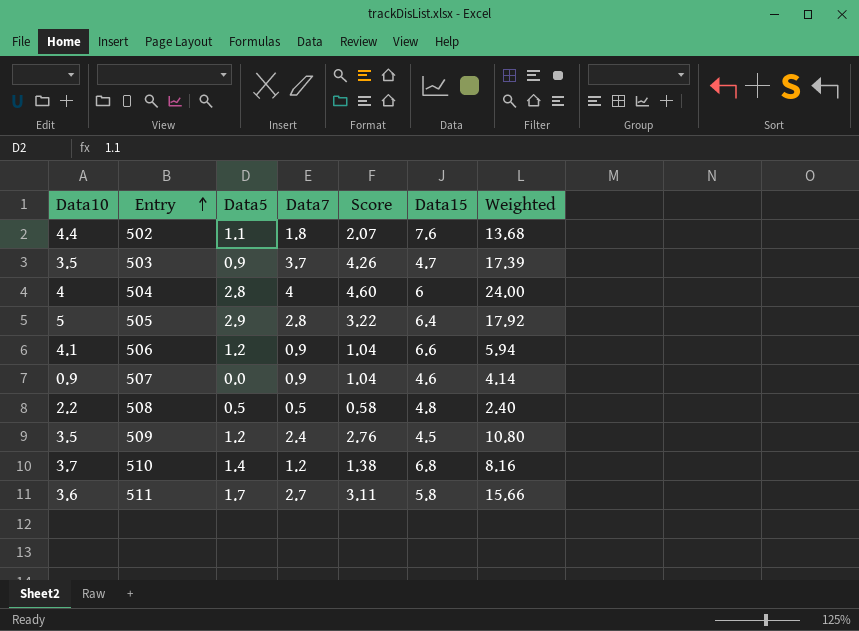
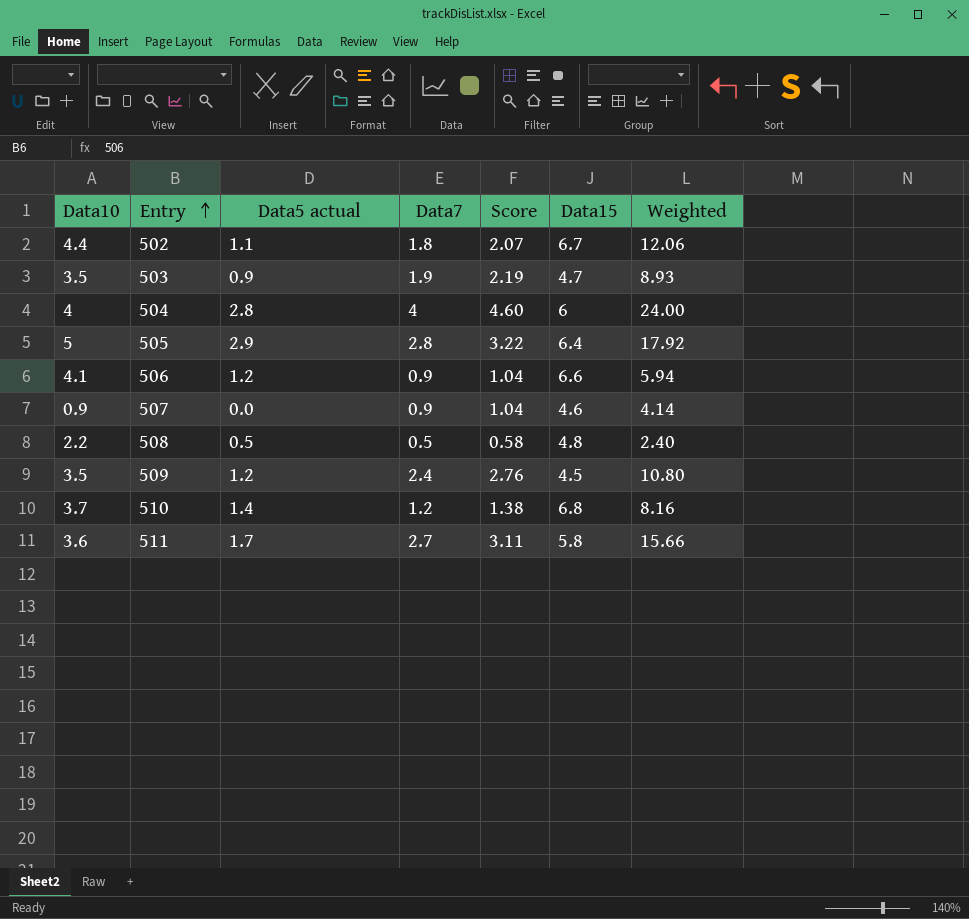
column name: Data5 -> Data5 actual
502 | Data15: 7.6 -> 6.7
502 | Weighted: 13.68 -> 12.06
503 | Data7: 3.7 -> 1.9
503 | Score: 4.26 -> 2.19
503 | Weighted: 17.39 -> 8.93

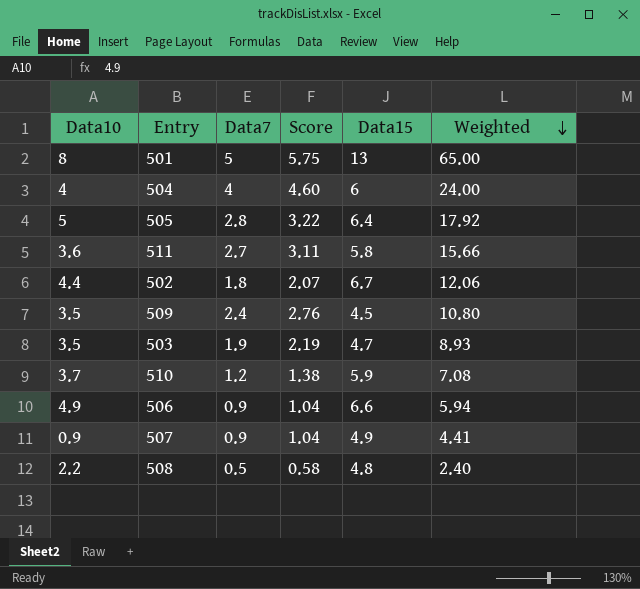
row order: Entry ascending -> Weighted descending
column Data5 actual | position: 3 -> none
row 501: none -> 8 | 5 | 5.75 | 13 | 65.00
510 | Data15: 6.8 -> 5.9
510 | Weighted: 8.16 -> 7.08
506 | Data10: 4.1 -> 4.9
507 | Data15: 4.6 -> 4.9
507 | Weighted: 4.14 -> 4.41

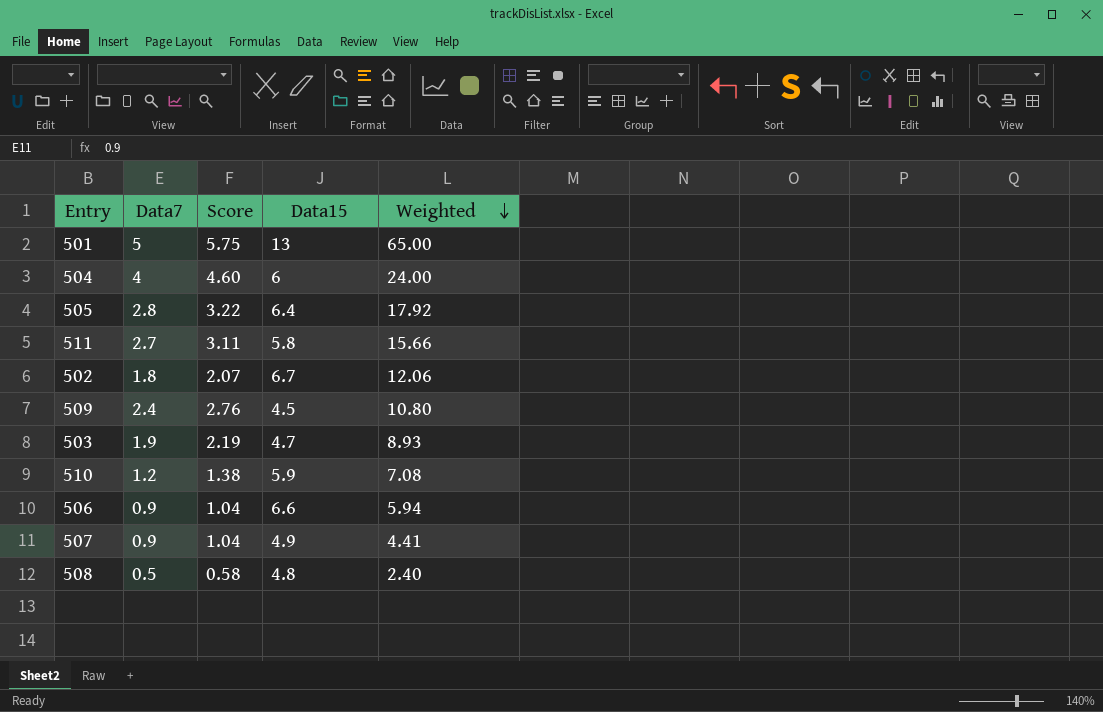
column Data10 | position: 1 -> none

